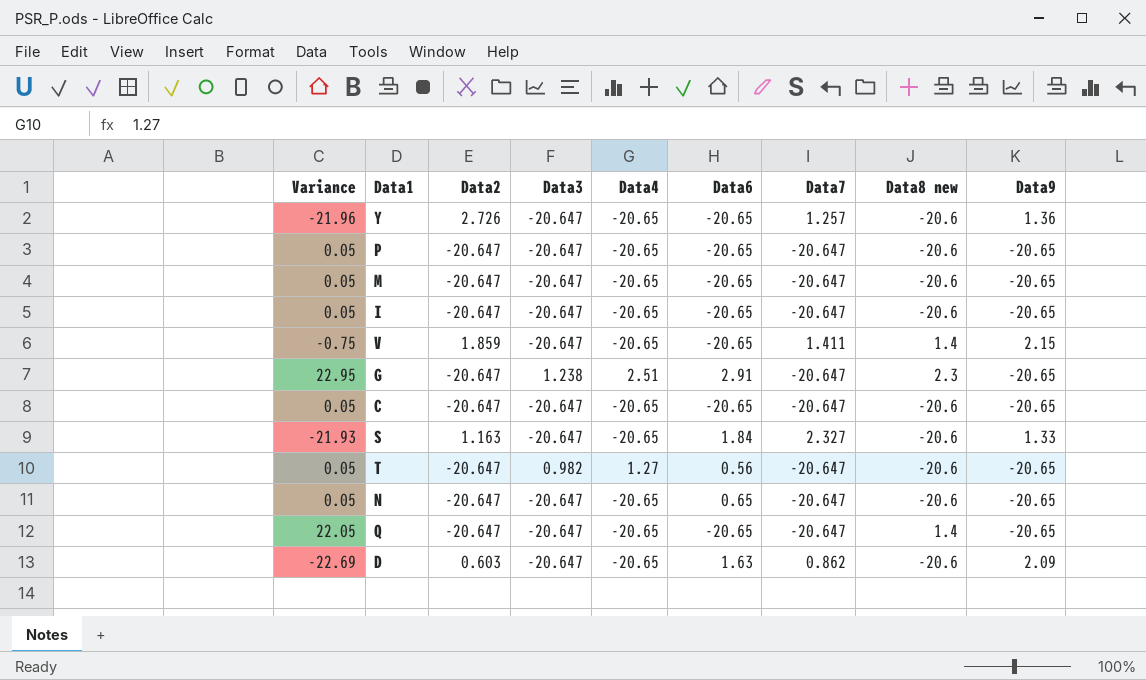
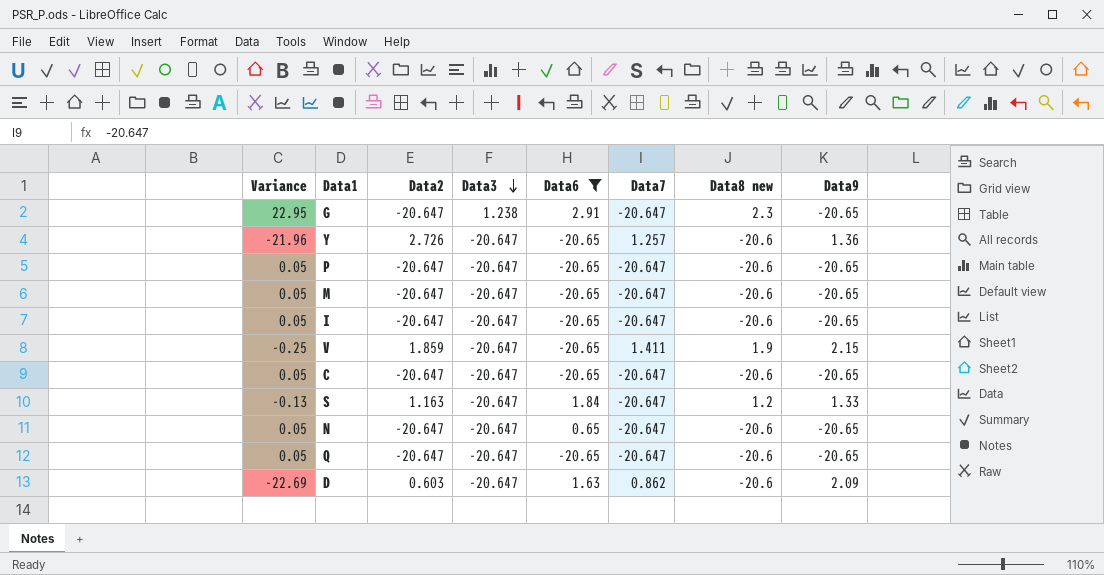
filter: none -> Data6 != 0.56
row order: none -> Data3 descending
column Data4 | position: 5 -> none
V | Variance: -0.75 -> -0.25
V | Data8 new: 1.4 -> 1.9
S | Variance: -21.93 -> -0.13
S | Data7: 2.327 -> -20.647
S | Data8 new: -20.6 -> 1.2
Q | Variance: 22.05 -> 0.05
Q | Data8 new: 1.4 -> -20.6

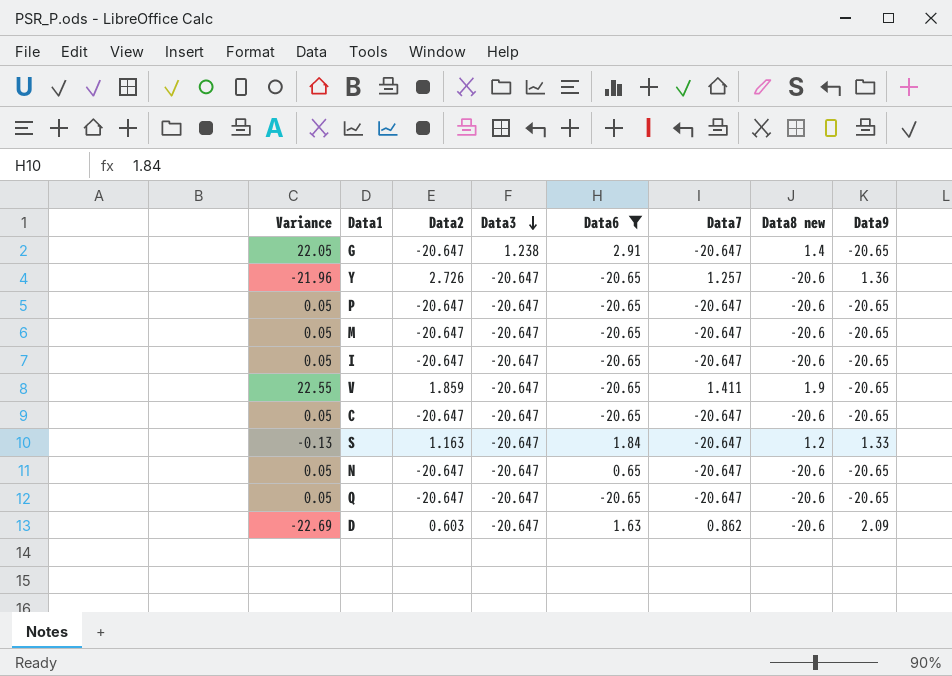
G | Variance: 22.95 -> 22.05
G | Data8 new: 2.3 -> 1.4
V | Variance: -0.25 -> 22.55
V | Data9: 2.15 -> -20.65

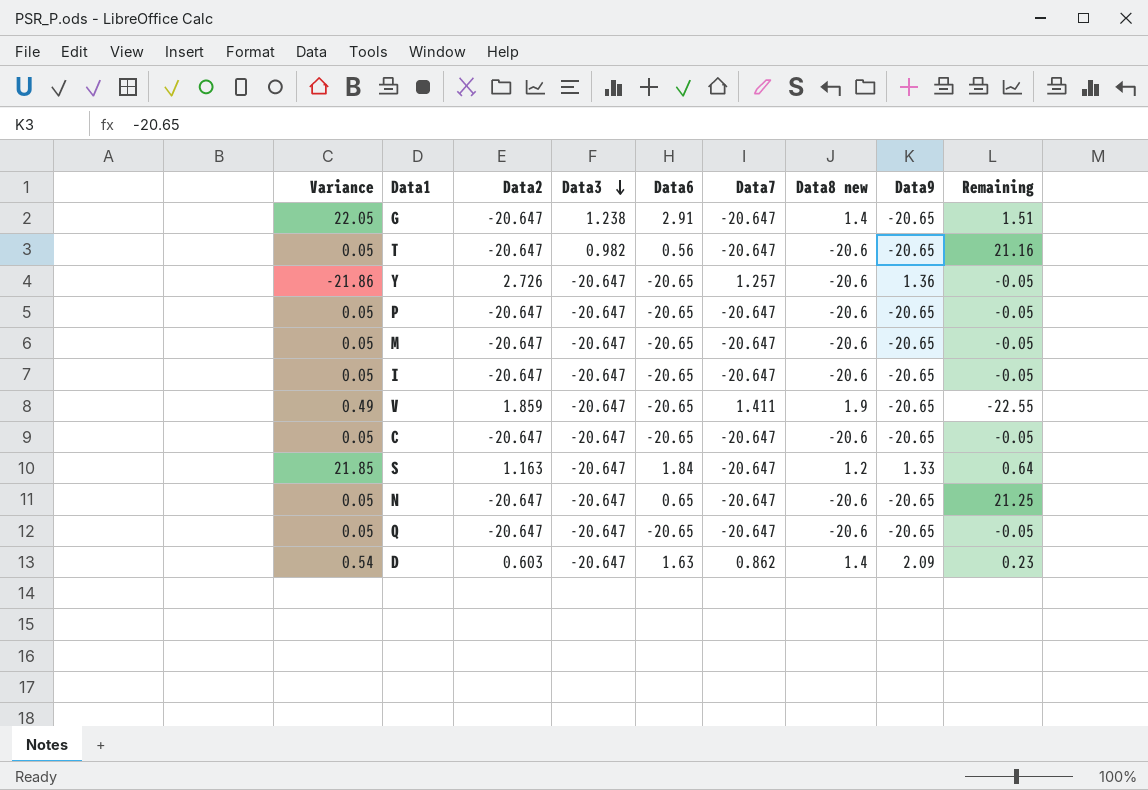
filter: Data6 != 0.56 -> none
column Variance | formula: [Data8 new] - [Data9] -> [Data8 new] - [Data7]
column Remaining | formula: none -> [Data6] - [Data8 new]
D | Data8 new: -20.6 -> 1.4

